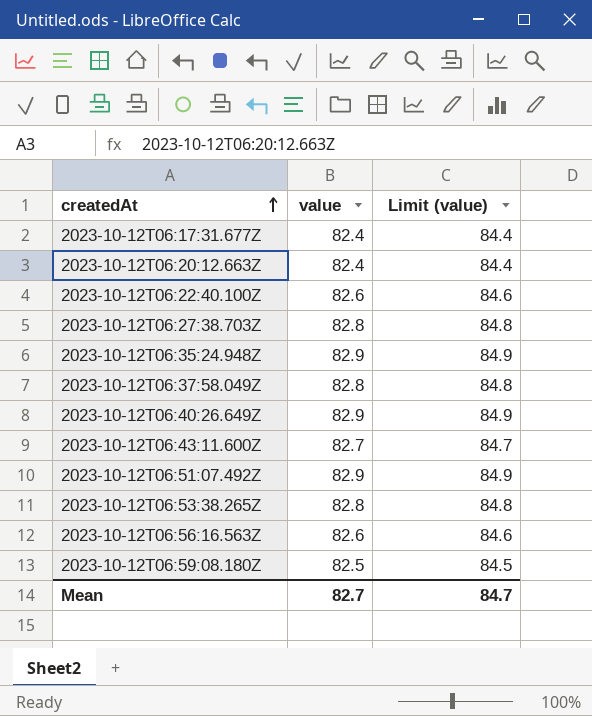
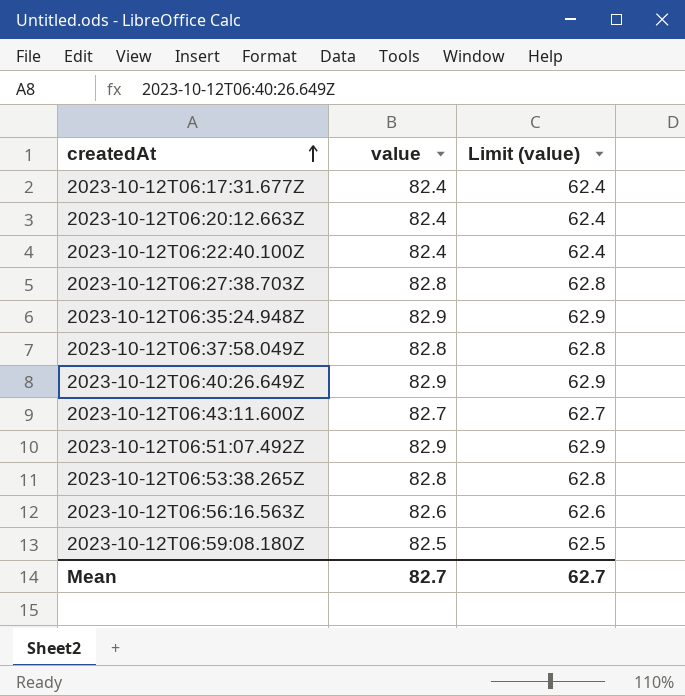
column Limit (value) | formula: [value] + 2 -> [value] - 20
2023-10-12T06:22:40.100Z | value: 82.6 -> 82.4
Mean | Limit (value): 84.7 -> 62.7

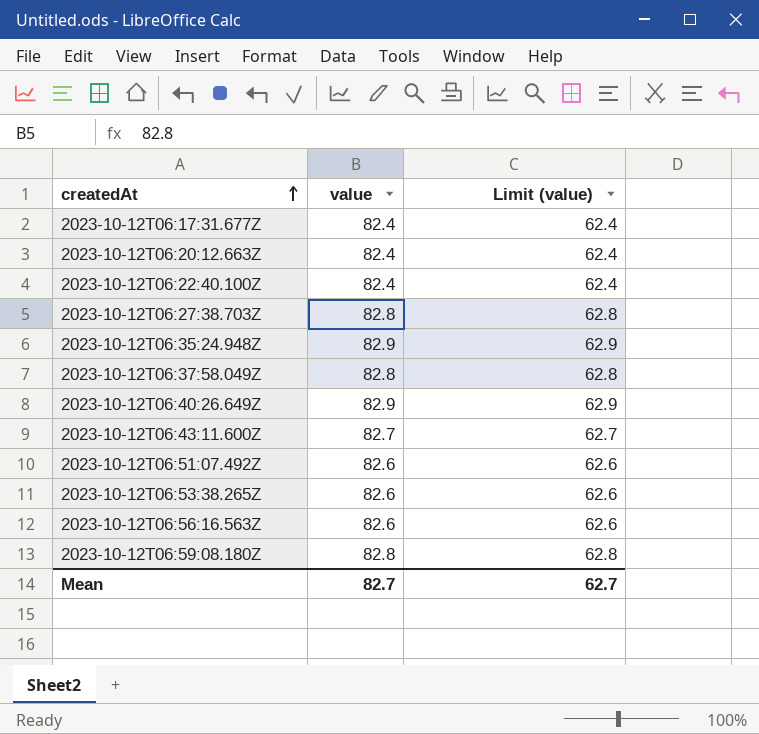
2023-10-12T06:51:07.492Z | value: 82.9 -> 82.6
2023-10-12T06:51:07.492Z | Limit (value): 62.9 -> 62.6
2023-10-12T06:53:38.265Z | value: 82.8 -> 82.6
2023-10-12T06:53:38.265Z | Limit (value): 62.8 -> 62.6
2023-10-12T06:59:08.180Z | value: 82.5 -> 82.8
2023-10-12T06:59:08.180Z | Limit (value): 62.5 -> 62.8

